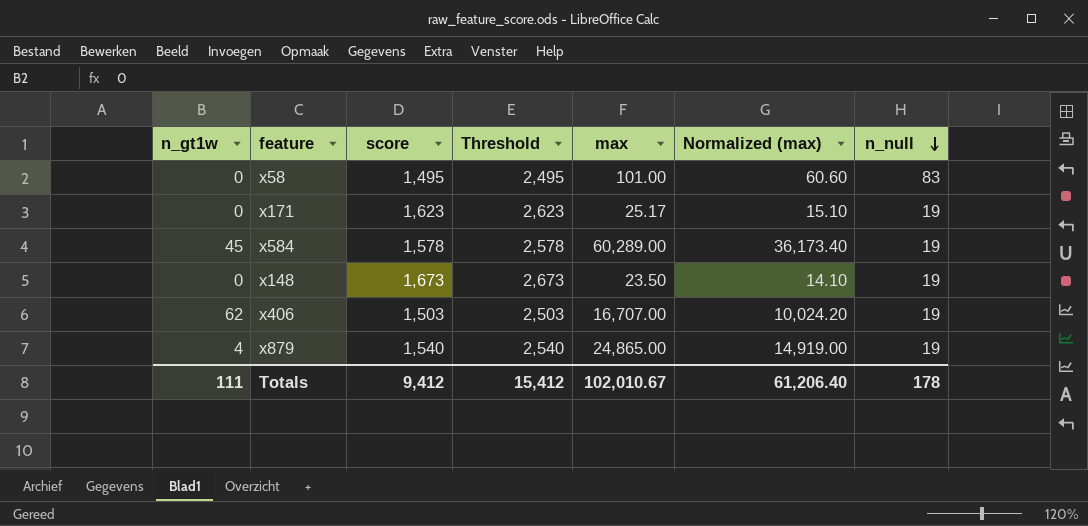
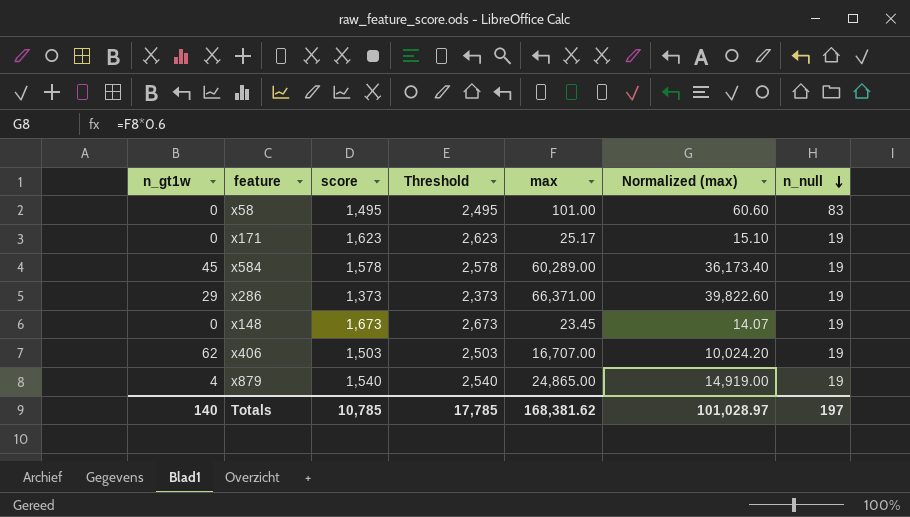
row x286: none -> 29 | 1,373 | 2,373 | 66,371.00 | 39,822.60 | 19
x148 | max: 23.50 -> 23.45
x148 | Normalized (max): 14.10 -> 14.07
Totals | n_gt1w: 111 -> 140
Totals | score: 9,412 -> 10,785
Totals | Threshold: 15,412 -> 17,785
Totals | max: 102,010.67 -> 168,381.62
Totals | Normalized (max): 61,206.40 -> 101,028.97
Totals | n_null: 178 -> 197

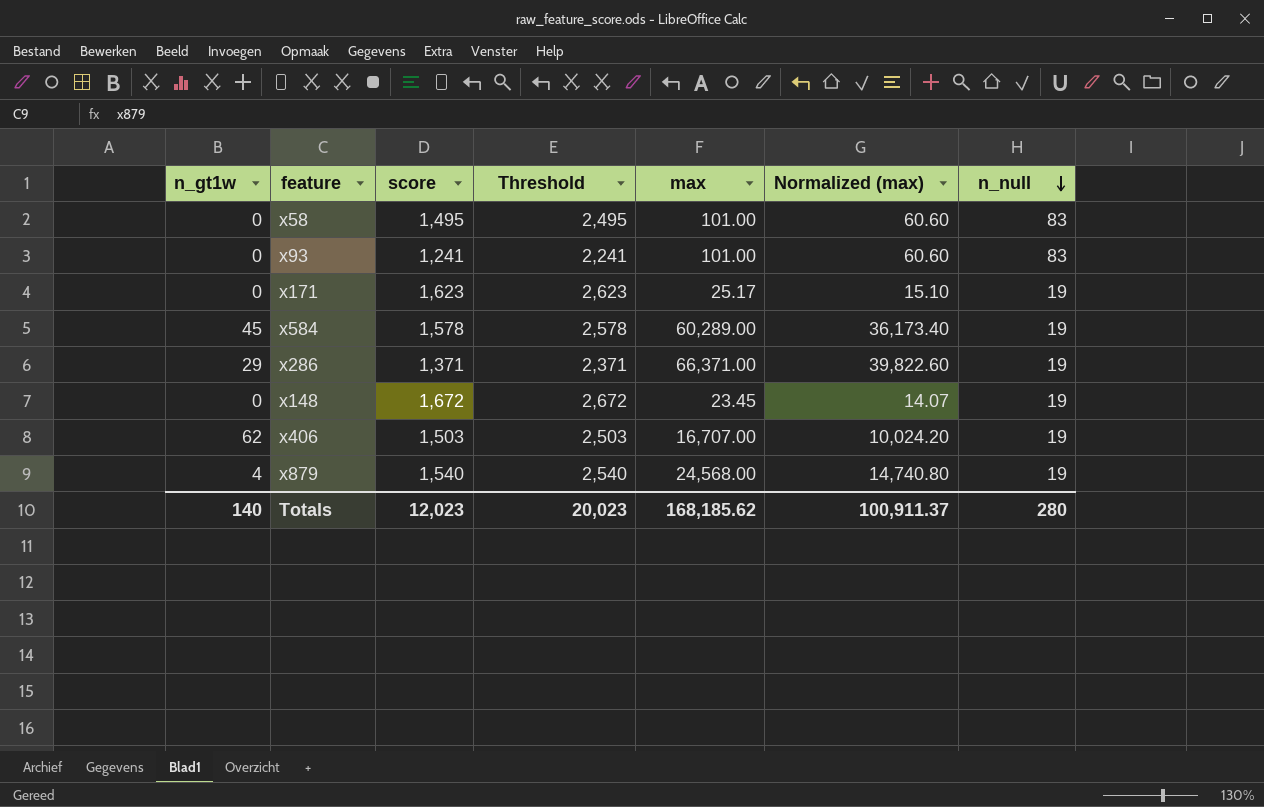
row x93: none -> 0 | 1,241 | 2,241 | 101.00 | 60.60 | 83
x286 | score: 1,373 -> 1,371
x286 | Threshold: 2,373 -> 2,371
x148 | score: 1,673 -> 1,672
x148 | Threshold: 2,673 -> 2,672
x879 | max: 24,865.00 -> 24,568.00
x879 | Normalized (max): 14,919.00 -> 14,740.80
Totals | score: 10,785 -> 12,023
Totals | Threshold: 17,785 -> 20,023
Totals | max: 168,381.62 -> 168,185.62
Totals | Normalized (max): 101,028.97 -> 100,911.37
Totals | n_null: 197 -> 280

